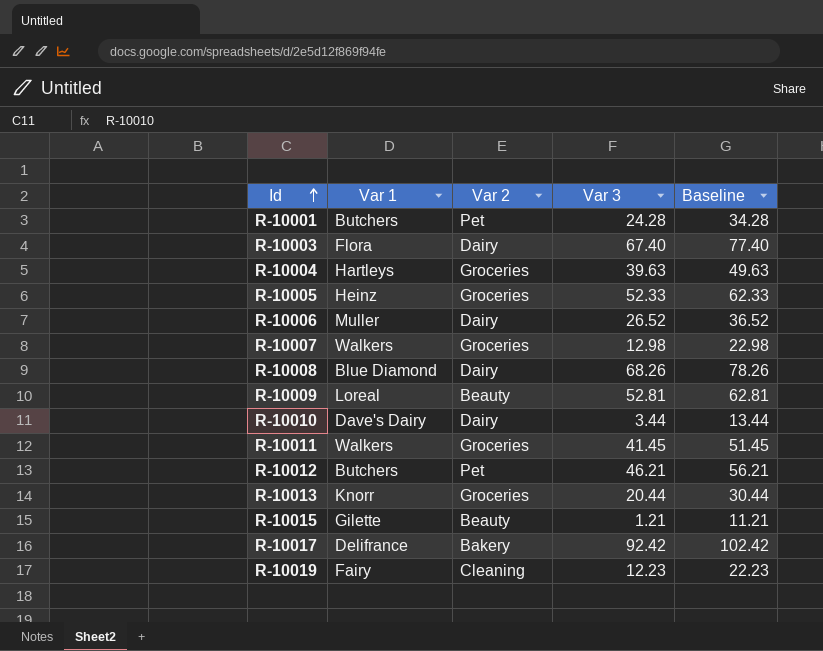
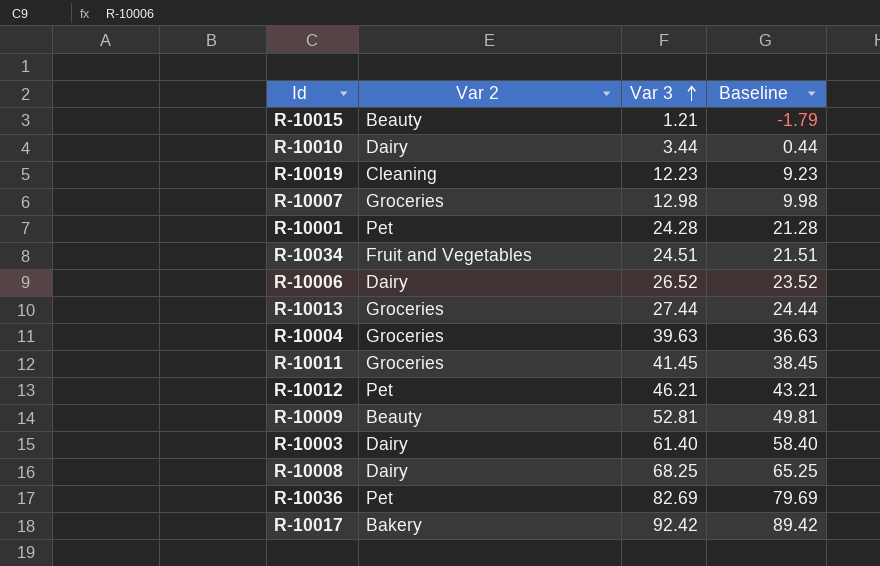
row order: Id ascending -> Var 3 ascending
column Var 1 | position: 2 -> none
column Baseline | formula: [Var 3] + 10 -> [Var 3] - 3
row R-10005: Heinz | Groceries | 52.33 | 62.33 -> none
row R-10034: none -> Fruit and Vegetables | 24.51 | 21.51
R-10013 | Var 3: 20.44 -> 27.44
R-10003 | Var 3: 67.40 -> 61.40
R-10008 | Var 3: 68.26 -> 68.25
row R-10036: none -> Pet | 82.69 | 79.69

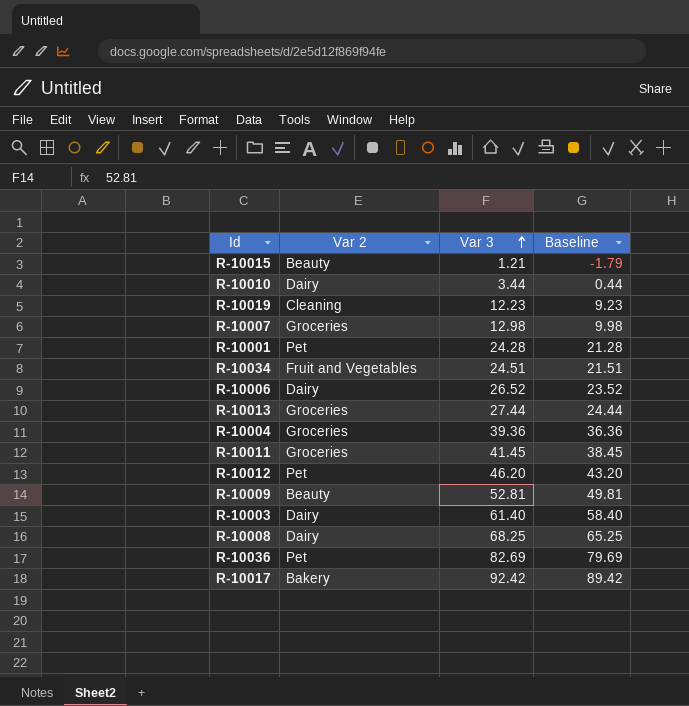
R-10004 | Var 3: 39.63 -> 39.36
R-10004 | Baseline: 36.63 -> 36.36
R-10012 | Var 3: 46.21 -> 46.20
R-10012 | Baseline: 43.21 -> 43.20

